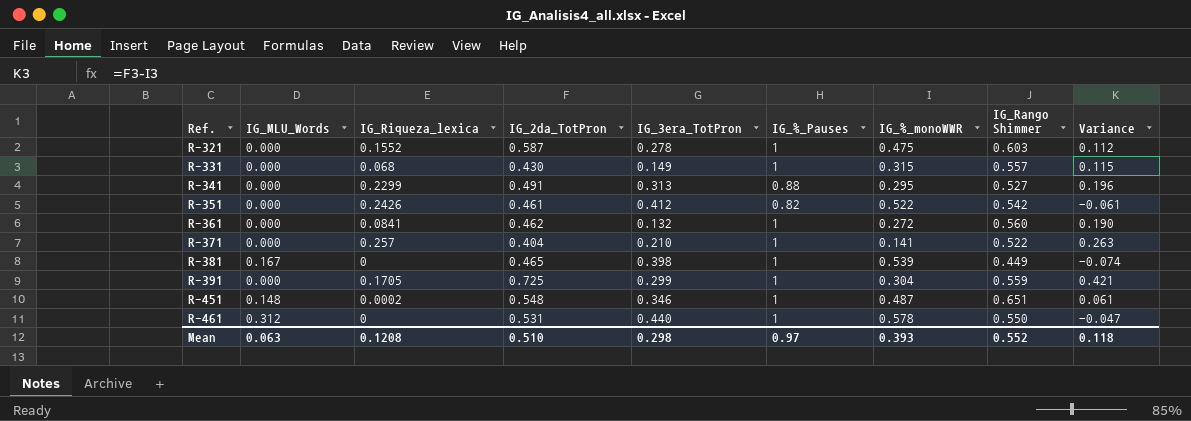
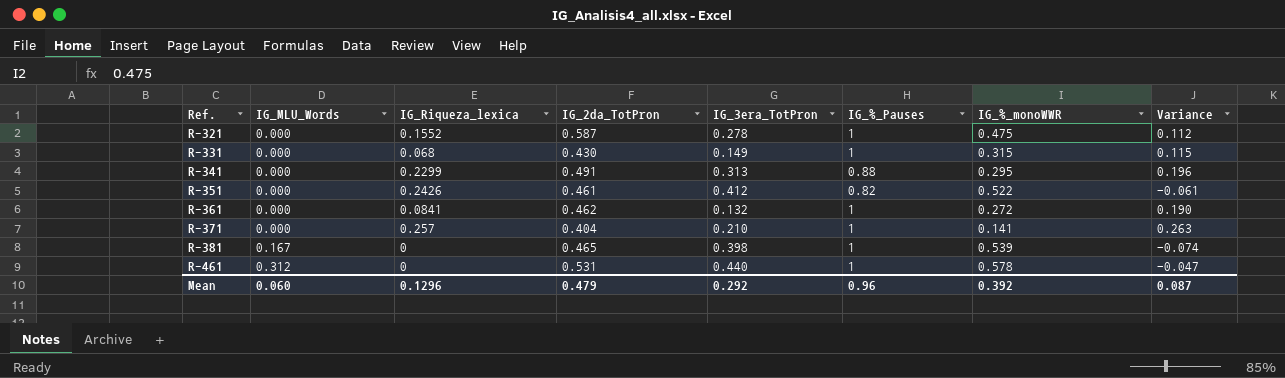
column IG_Rango Shimmer | position: 8 -> none
row R-391: 0.000 | 0.1705 | 0.725 | 0.299 | 1 | 0.304 | 0.559 | 0.421 -> none
row R-451: 0.148 | 0.0002 | 0.548 | 0.346 | 1 | 0.487 | 0.651 | 0.061 -> none
Mean | IG_MLU_Words: 0.063 -> 0.060
Mean | IG_Riqueza_lexica: 0.1208 -> 0.1296
Mean | IG_2da_TotPron: 0.510 -> 0.479
Mean | IG_3era_TotPron: 0.298 -> 0.292
Mean | IG_%_Pauses: 0.97 -> 0.96
Mean | IG_%_monoWWR: 0.393 -> 0.392
Mean | Variance: 0.118 -> 0.087

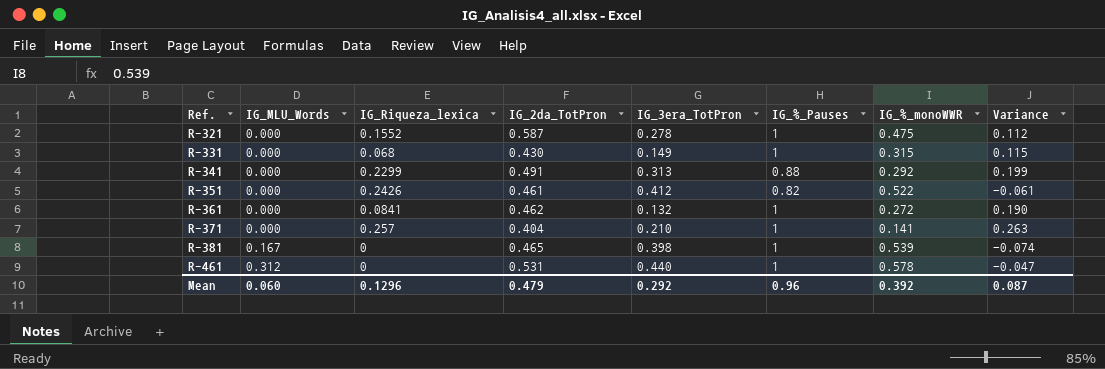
R-341 | IG_%_monoWWR: 0.295 -> 0.292
R-341 | Variance: 0.196 -> 0.199

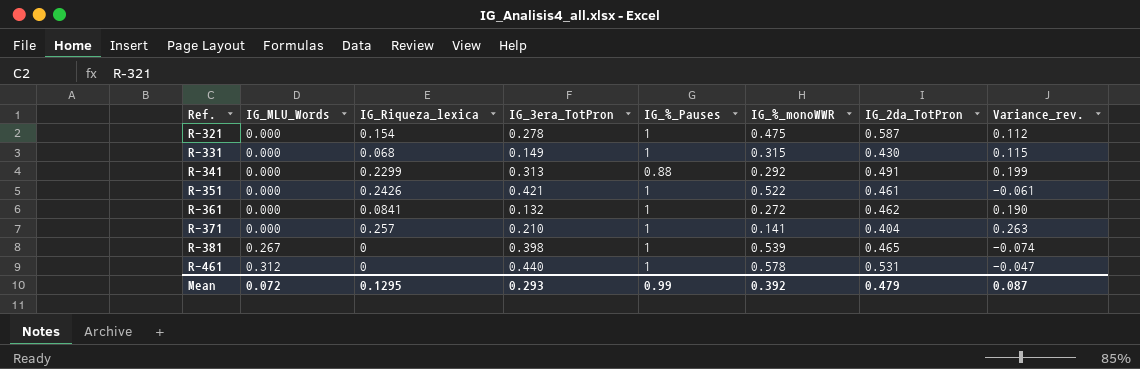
column IG_2da_TotPron | position: 4 -> 7
column name: Variance -> Variance_rev.
R-321 | IG_Riqueza_lexica: 0.1552 -> 0.154
R-351 | IG_3era_TotPron: 0.412 -> 0.421
R-351 | IG_%_Pauses: 0.82 -> 1
R-381 | IG_MLU_Words: 0.167 -> 0.267
Mean | IG_MLU_Words: 0.060 -> 0.072
Mean | IG_Riqueza_lexica: 0.1296 -> 0.1295
Mean | IG_3era_TotPron: 0.292 -> 0.293
Mean | IG_%_Pauses: 0.96 -> 0.99

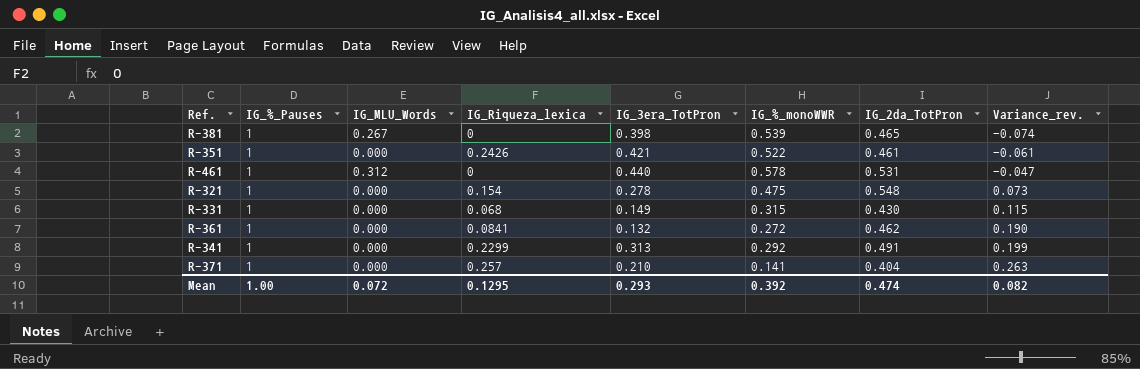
row order: Ref. ascending -> Variance_rev. ascending
column IG_%_Pauses | position: 5 -> 2
R-321 | IG_2da_TotPron: 0.587 -> 0.548
R-321 | Variance_rev.: 0.112 -> 0.073
R-341 | IG_%_Pauses: 0.88 -> 1
Mean | IG_%_Pauses: 0.99 -> 1.00
Mean | IG_2da_TotPron: 0.479 -> 0.474
Mean | Variance_rev.: 0.087 -> 0.082

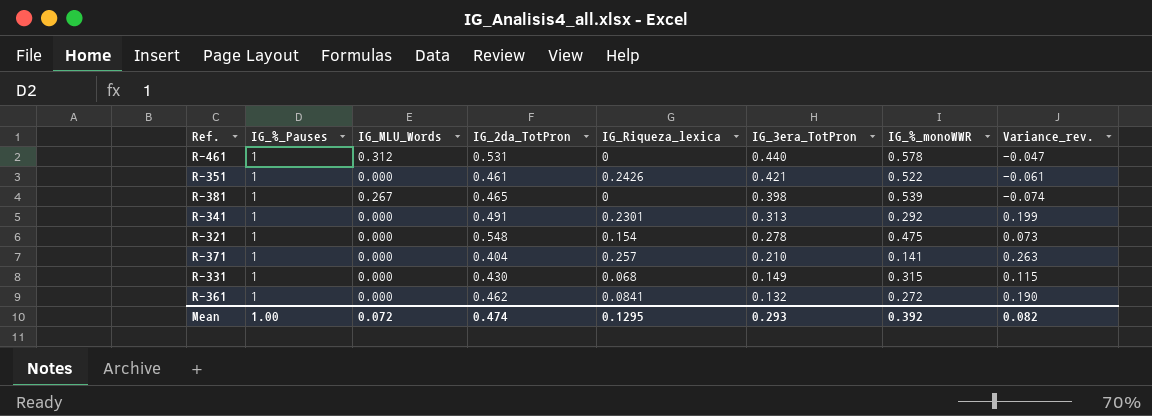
row order: Variance_rev. ascending -> IG_3era_TotPron descending
column IG_2da_TotPron | position: 7 -> 4
R-341 | IG_Riqueza_lexica: 0.2299 -> 0.2301

